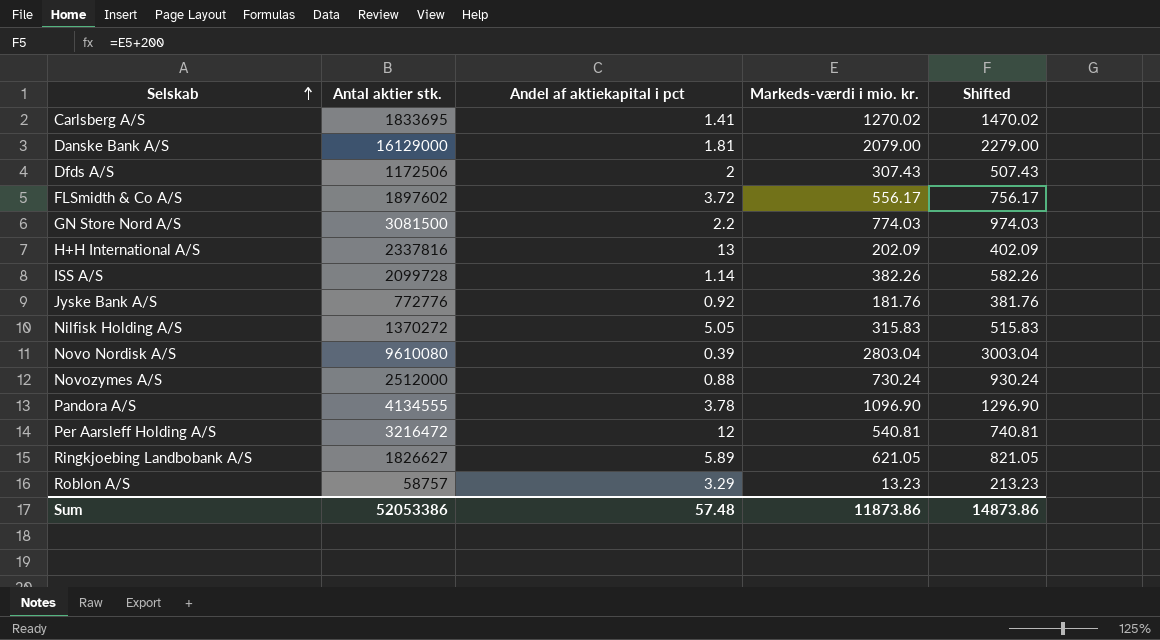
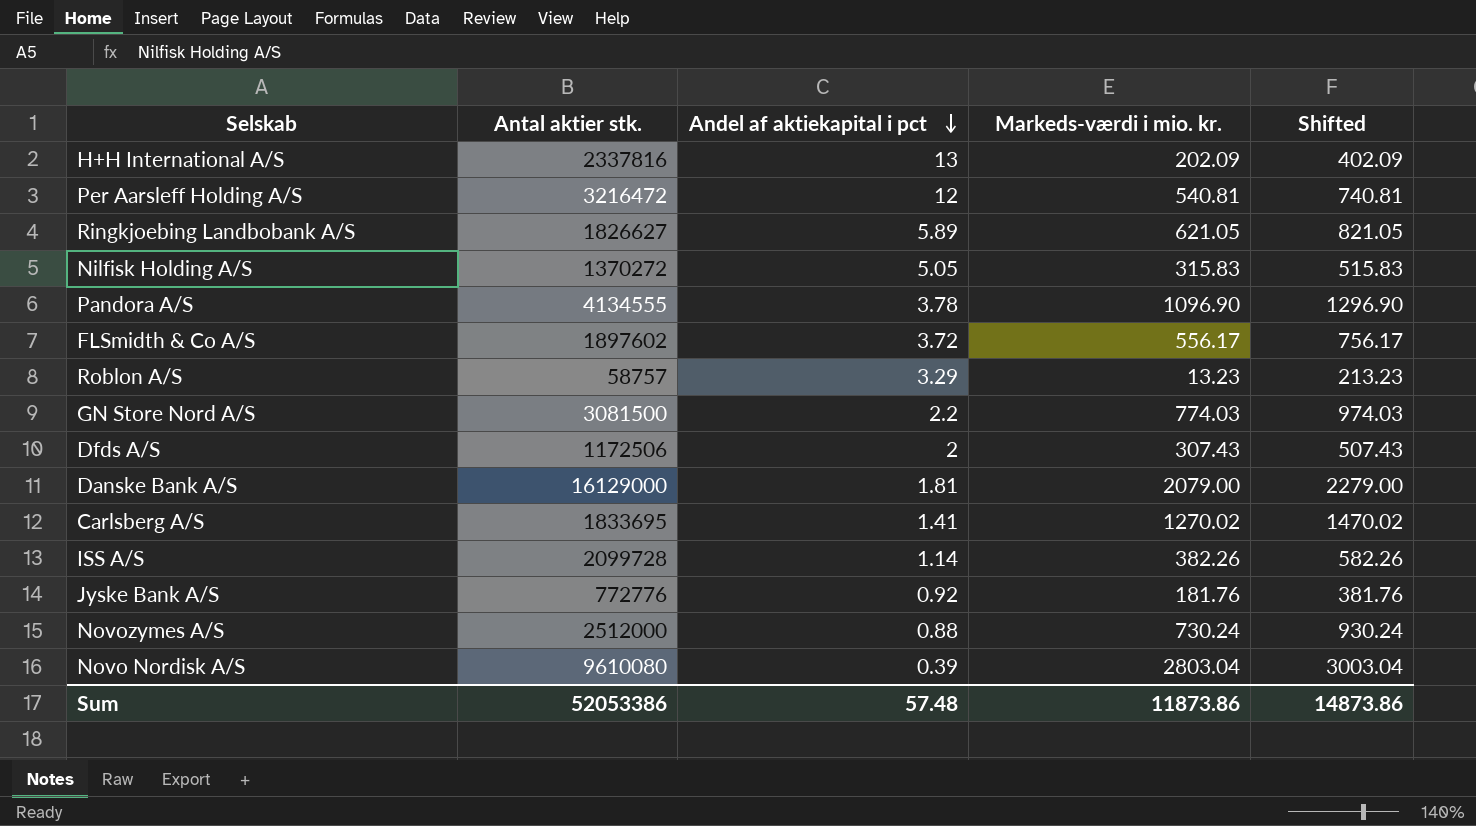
row order: Selskab ascending -> Andel af aktiekapital i pct descending

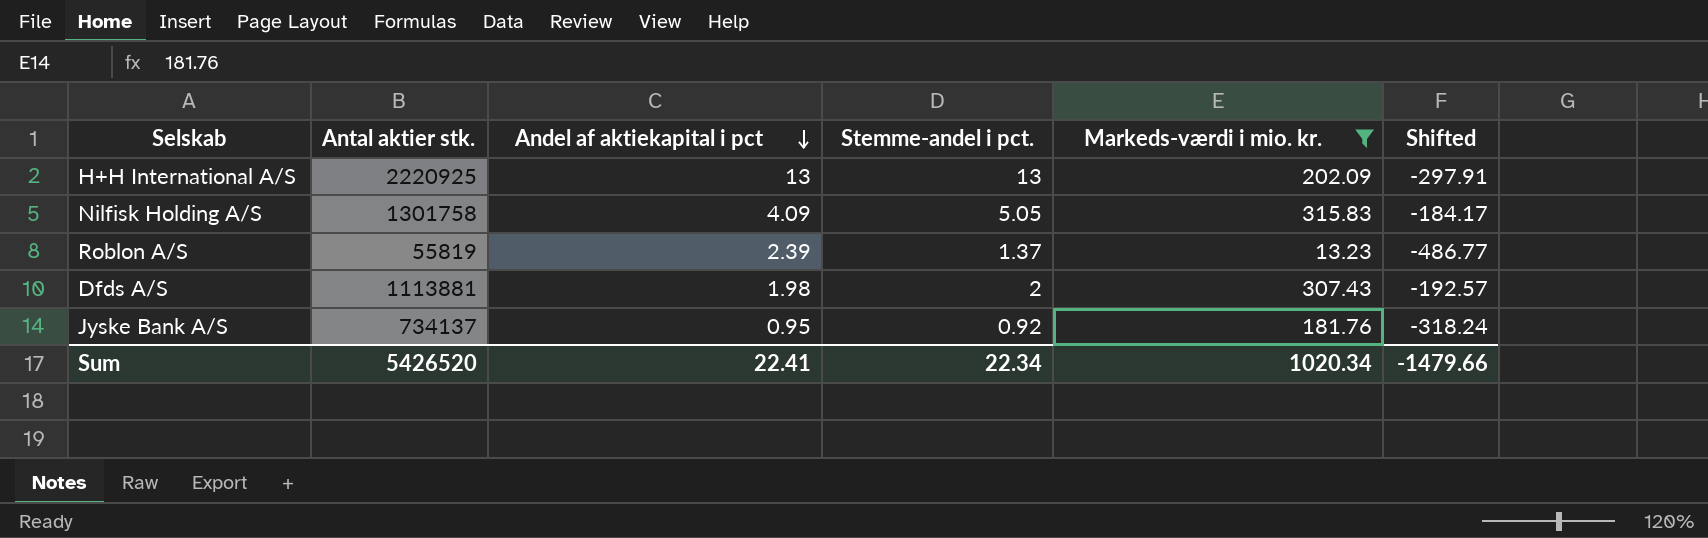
filter: none -> Markeds-værdi i mio. kr. <= 315.83
column Stemme-andel i pct. | position: none -> 4
column Shifted | formula: [Markeds-værdi i mio. kr.] + 200 -> [Markeds-værdi i mio. kr.] - 500
H+H International A/S | Antal aktier stk.: 2337816 -> 2220925
Nilfisk Holding A/S | Antal aktier stk.: 1370272 -> 1301758
Nilfisk Holding A/S | Andel af aktiekapital i pct: 5.05 -> 4.09
Roblon A/S | Antal aktier stk.: 58757 -> 55819
Roblon A/S | Andel af aktiekapital i pct: 3.29 -> 2.39
Dfds A/S | Antal aktier stk.: 1172506 -> 1113881
Dfds A/S | Andel af aktiekapital i pct: 2 -> 1.98
Jyske Bank A/S | Antal aktier stk.: 772776 -> 734137
Jyske Bank A/S | Andel af aktiekapital i pct: 0.92 -> 0.95
Sum | Antal aktier stk.: 52053386 -> 5426520
Sum | Andel af aktiekapital i pct: 57.48 -> 22.41
Sum | Markeds-værdi i mio. kr.: 11873.86 -> 1020.34
Sum | Shifted: 14873.86 -> -1479.66

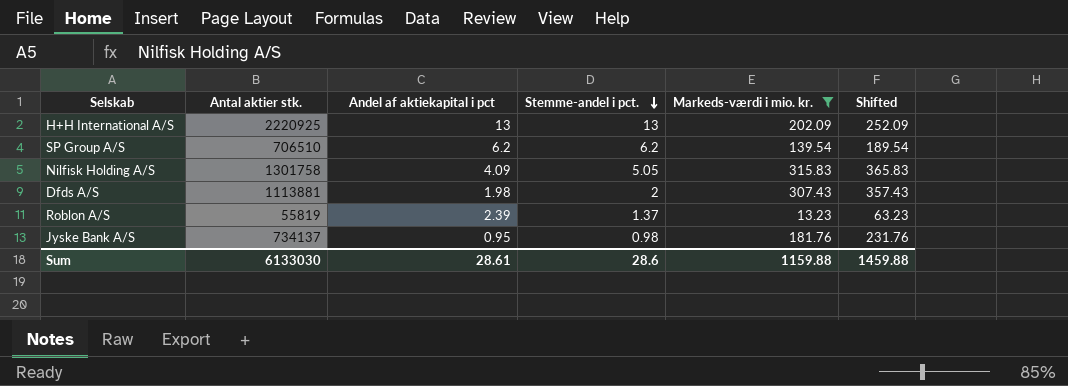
row order: Andel af aktiekapital i pct descending -> Stemme-andel i pct. descending
column Shifted | formula: [Markeds-værdi i mio. kr.] - 500 -> [Markeds-værdi i mio. kr.] + 50
row SP Group A/S: none -> 706510 | 6.2 | 6.2 | 139.54 | 189.54
Jyske Bank A/S | Stemme-andel i pct.: 0.92 -> 0.98
Sum | Antal aktier stk.: 5426520 -> 6133030
Sum | Andel af aktiekapital i pct: 22.41 -> 28.61
Sum | Stemme-andel i pct.: 22.34 -> 28.6
Sum | Markeds-værdi i mio. kr.: 1020.34 -> 1159.88
Sum | Shifted: -1479.66 -> 1459.88

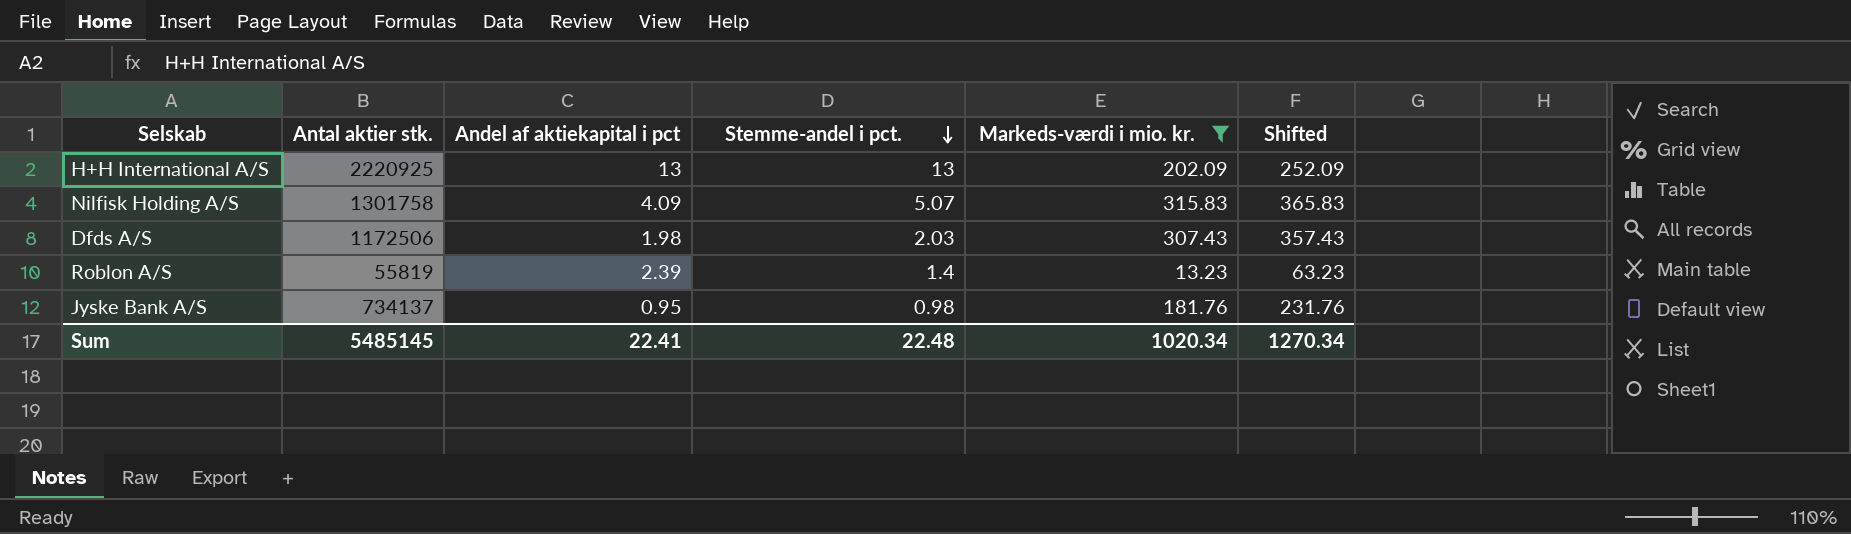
row SP Group A/S: 706510 | 6.2 | 6.2 | 139.54 | 189.54 -> none
Nilfisk Holding A/S | Stemme-andel i pct.: 5.05 -> 5.07
Dfds A/S | Antal aktier stk.: 1113881 -> 1172506
Dfds A/S | Stemme-andel i pct.: 2 -> 2.03
Roblon A/S | Stemme-andel i pct.: 1.37 -> 1.4
Sum | Antal aktier stk.: 6133030 -> 5485145
Sum | Andel af aktiekapital i pct: 28.61 -> 22.41
Sum | Stemme-andel i pct.: 28.6 -> 22.48
Sum | Markeds-værdi i mio. kr.: 1159.88 -> 1020.34
Sum | Shifted: 1459.88 -> 1270.34

